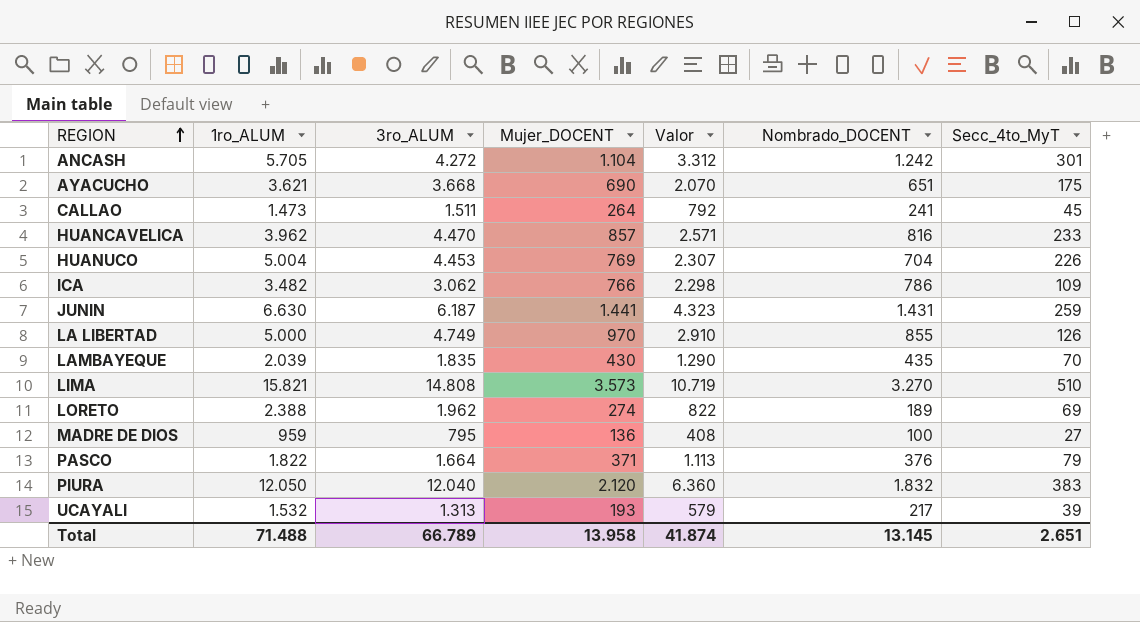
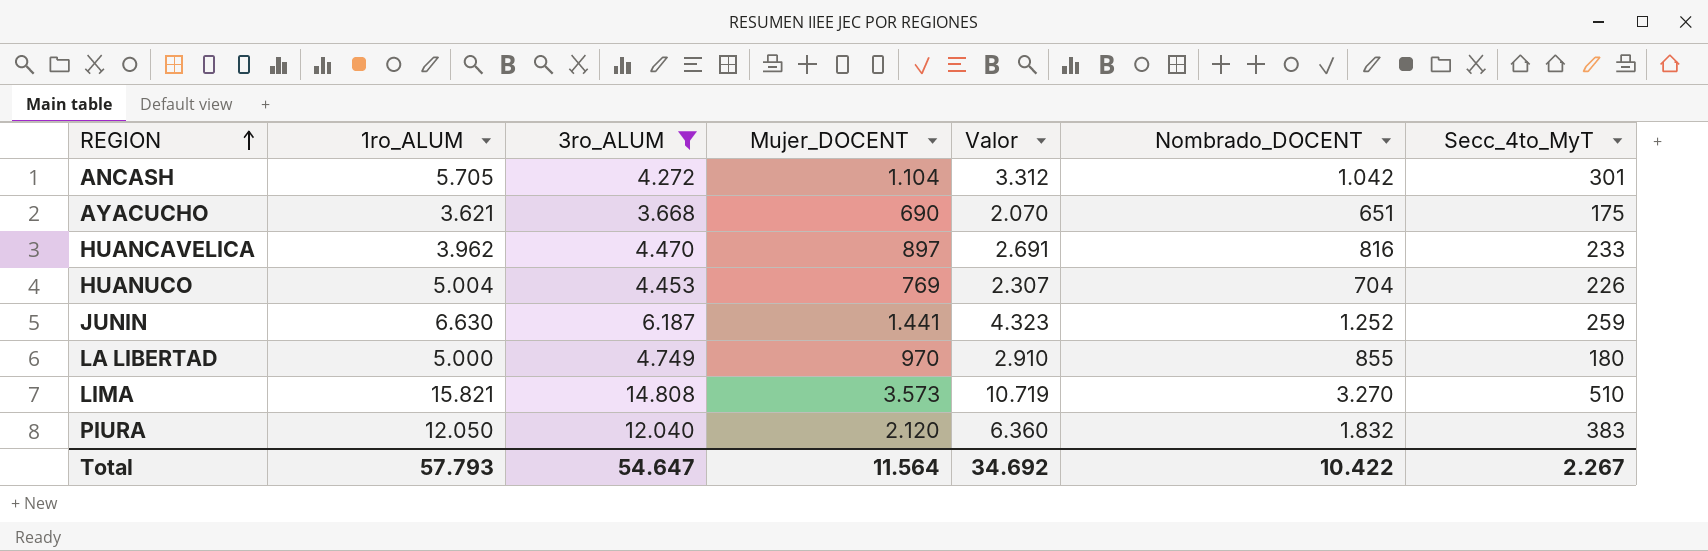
filter: none -> 3ro_ALUM >= 3.668
ANCASH | Nombrado_DOCENT: 1.242 -> 1.042
HUANCAVELICA | Mujer_DOCENT: 857 -> 897
HUANCAVELICA | Valor: 2.571 -> 2.691
JUNIN | Nombrado_DOCENT: 1.431 -> 1.252
LA LIBERTAD | Secc_4to_MyT: 126 -> 180
Total | 1ro_ALUM: 71.488 -> 57.793
Total | 3ro_ALUM: 66.789 -> 54.647
Total | Mujer_DOCENT: 13.958 -> 11.564
Total | Valor: 41.874 -> 34.692
Total | Nombrado_DOCENT: 13.145 -> 10.422
Total | Secc_4to_MyT: 2.651 -> 2.267

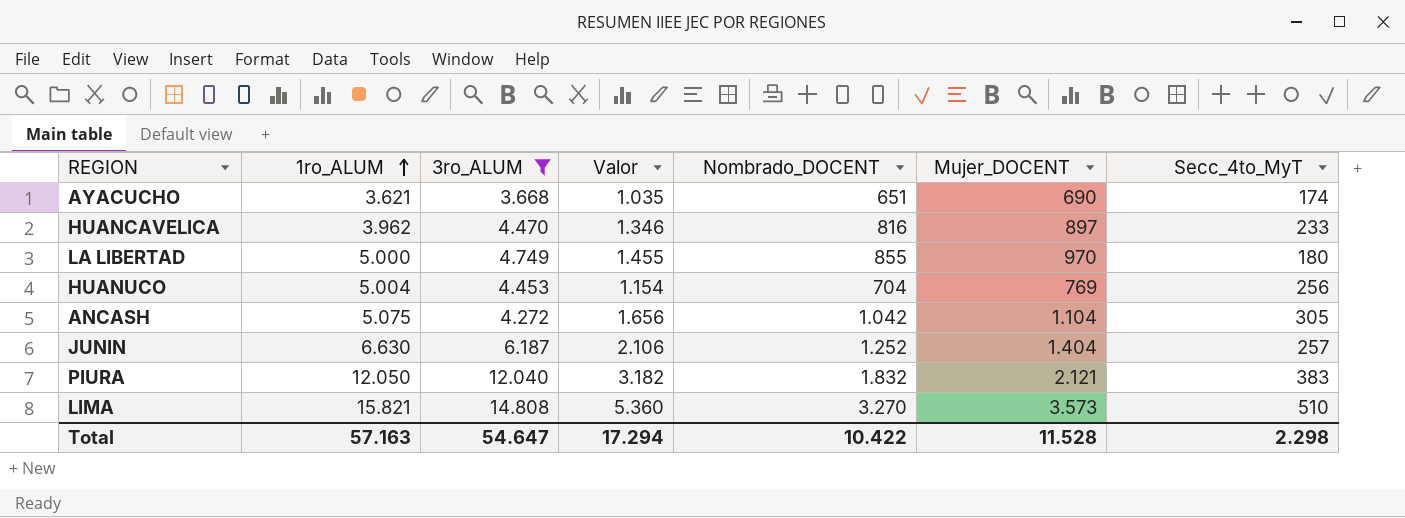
row order: REGION ascending -> 1ro_ALUM ascending
column Valor | formula: [Mujer_DOCENT] * 3 -> [Mujer_DOCENT] * 1,5
column Mujer_DOCENT | position: 4 -> 6
AYACUCHO | Secc_4to_MyT: 175 -> 174
HUANUCO | Secc_4to_MyT: 226 -> 256
ANCASH | 1ro_ALUM: 5.705 -> 5.075
ANCASH | Secc_4to_MyT: 301 -> 305
JUNIN | Mujer_DOCENT: 1.441 -> 1.404
JUNIN | Secc_4to_MyT: 259 -> 257
PIURA | Mujer_DOCENT: 2.120 -> 2.121
Total | 1ro_ALUM: 57.793 -> 57.163
Total | Valor: 34.692 -> 17.294
Total | Mujer_DOCENT: 11.564 -> 11.528
Total | Secc_4to_MyT: 2.267 -> 2.298

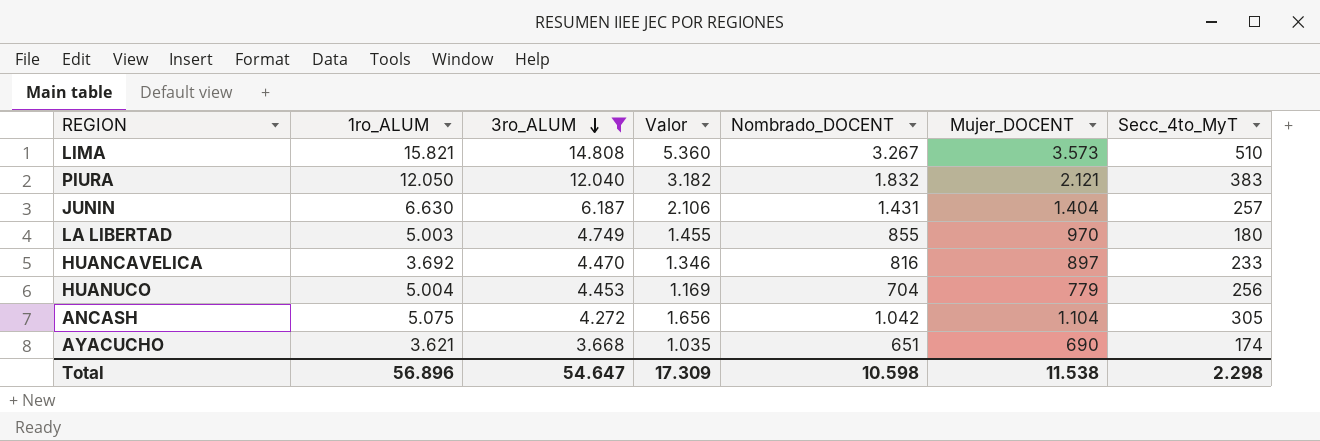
row order: 1ro_ALUM ascending -> 3ro_ALUM descending
LIMA | Nombrado_DOCENT: 3.270 -> 3.267
JUNIN | Nombrado_DOCENT: 1.252 -> 1.431
LA LIBERTAD | 1ro_ALUM: 5.000 -> 5.003
HUANCAVELICA | 1ro_ALUM: 3.962 -> 3.692
HUANUCO | Valor: 1.154 -> 1.169
HUANUCO | Mujer_DOCENT: 769 -> 779
Total | 1ro_ALUM: 57.163 -> 56.896
Total | Valor: 17.294 -> 17.309
Total | Nombrado_DOCENT: 10.422 -> 10.598
Total | Mujer_DOCENT: 11.528 -> 11.538

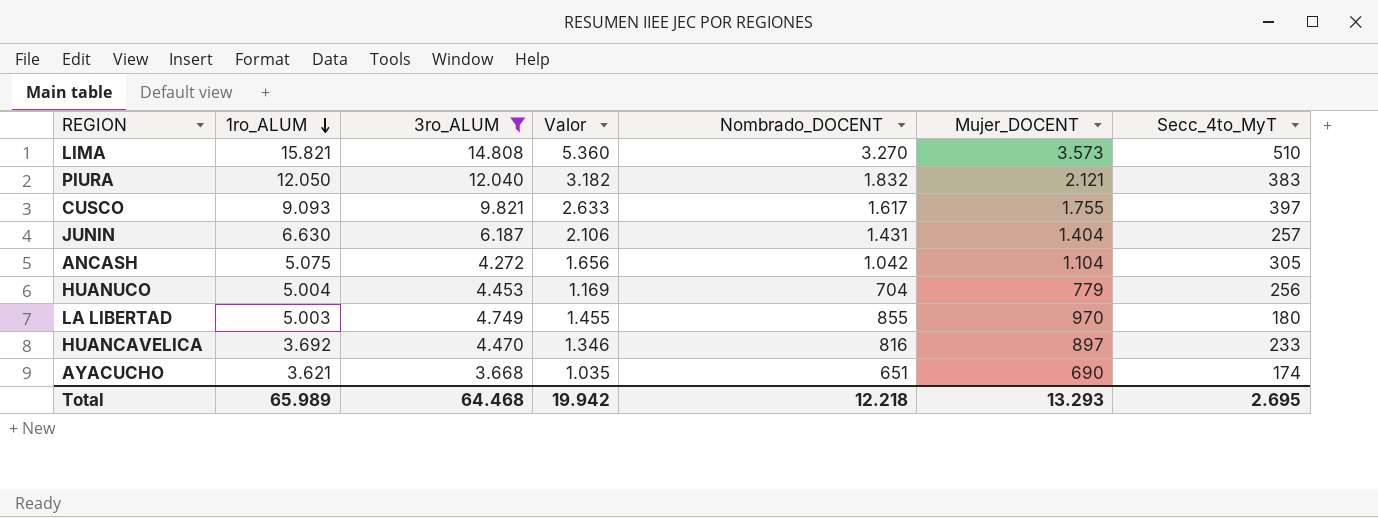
row order: 3ro_ALUM descending -> 1ro_ALUM descending
LIMA | Nombrado_DOCENT: 3.267 -> 3.270
row CUSCO: none -> 9.093 | 9.821 | 2.633 | 1.617 | 1.755 | 397
Total | 1ro_ALUM: 56.896 -> 65.989
Total | 3ro_ALUM: 54.647 -> 64.468
Total | Valor: 17.309 -> 19.942
Total | Nombrado_DOCENT: 10.598 -> 12.218
Total | Mujer_DOCENT: 11.538 -> 13.293
Total | Secc_4to_MyT: 2.298 -> 2.695

